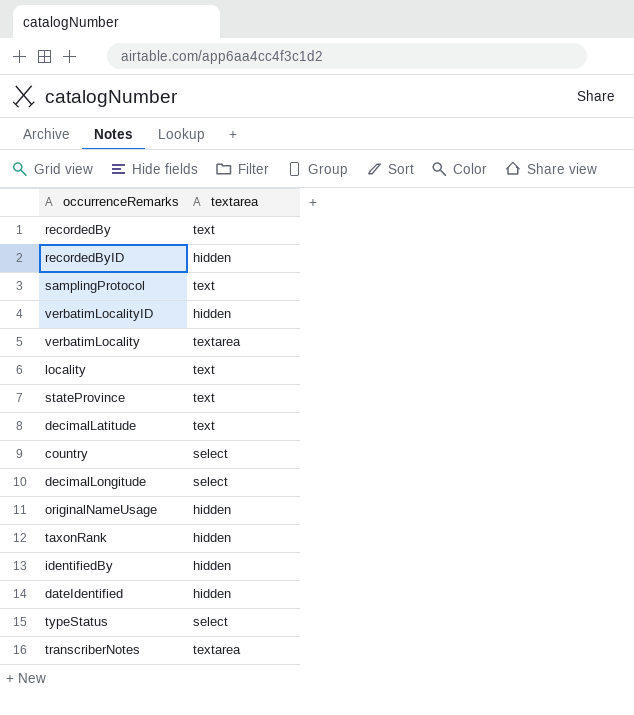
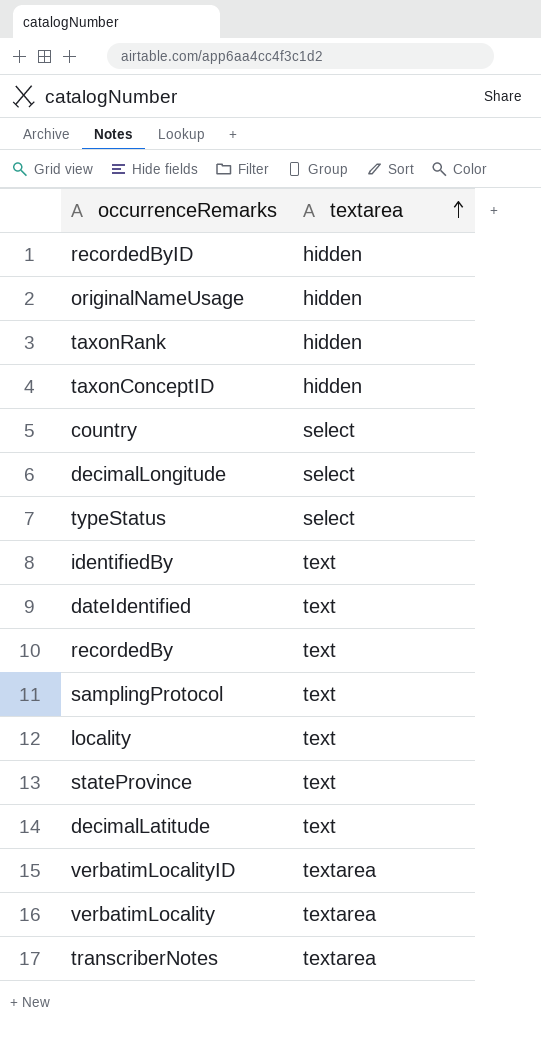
row order: none -> textarea ascending
row taxonConceptID: none -> hidden
identifiedBy | textarea: hidden -> text
dateIdentified | textarea: hidden -> text
verbatimLocalityID | textarea: hidden -> textarea

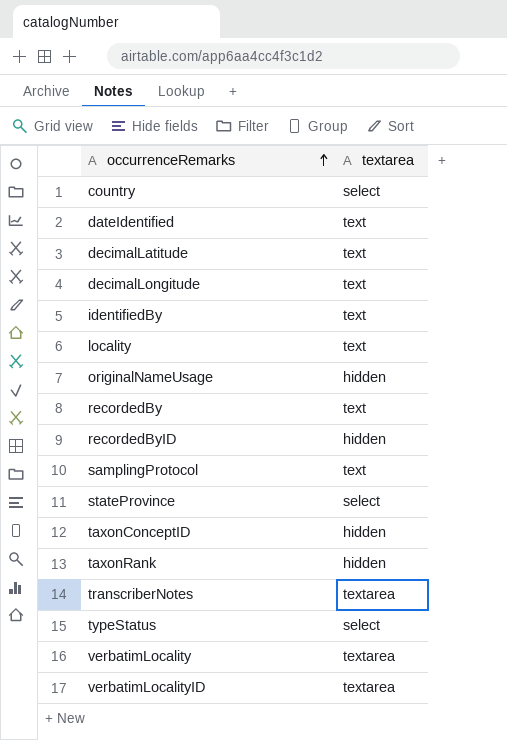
row order: textarea ascending -> occurrenceRemarks ascending
decimalLongitude | textarea: select -> text
stateProvince | textarea: text -> select

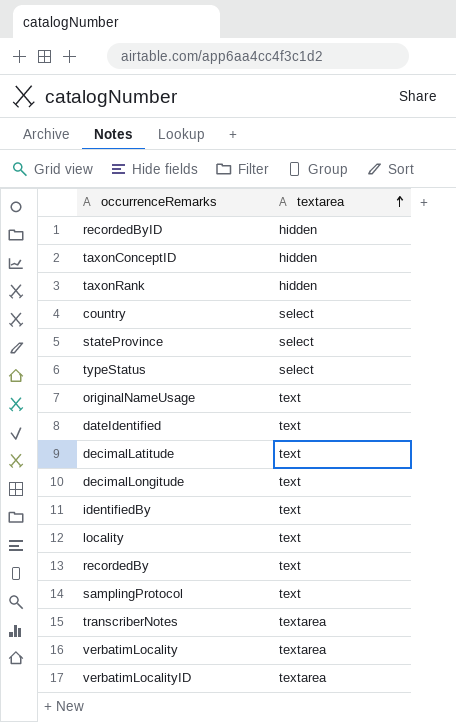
row order: occurrenceRemarks ascending -> textarea ascending
originalNameUsage | textarea: hidden -> text

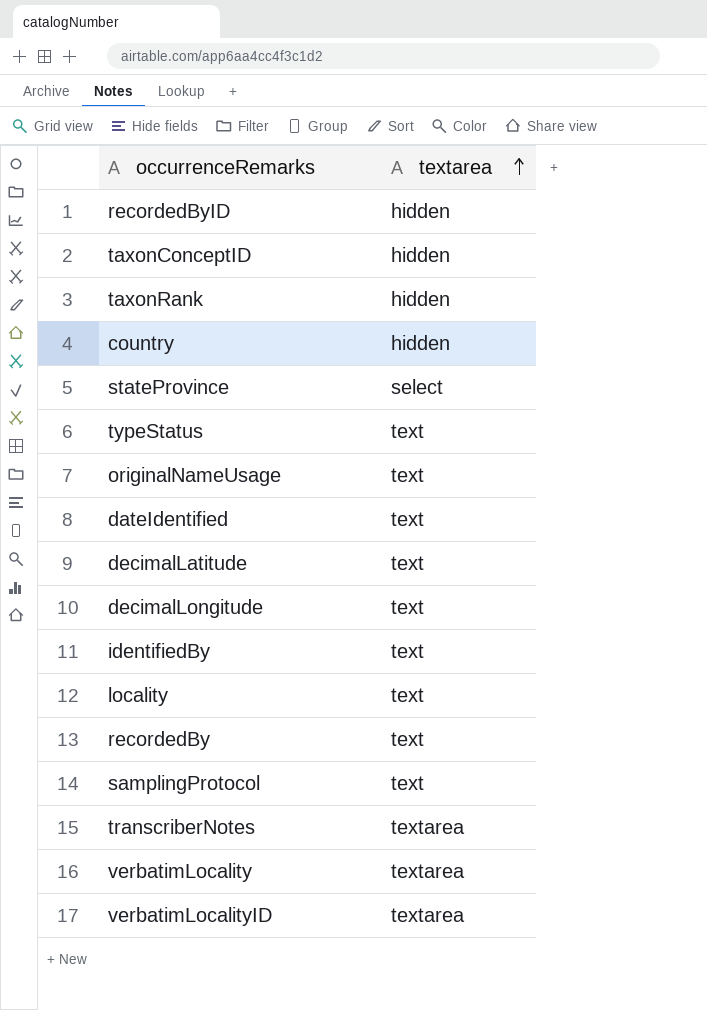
country | textarea: select -> hidden
typeStatus | textarea: select -> text

